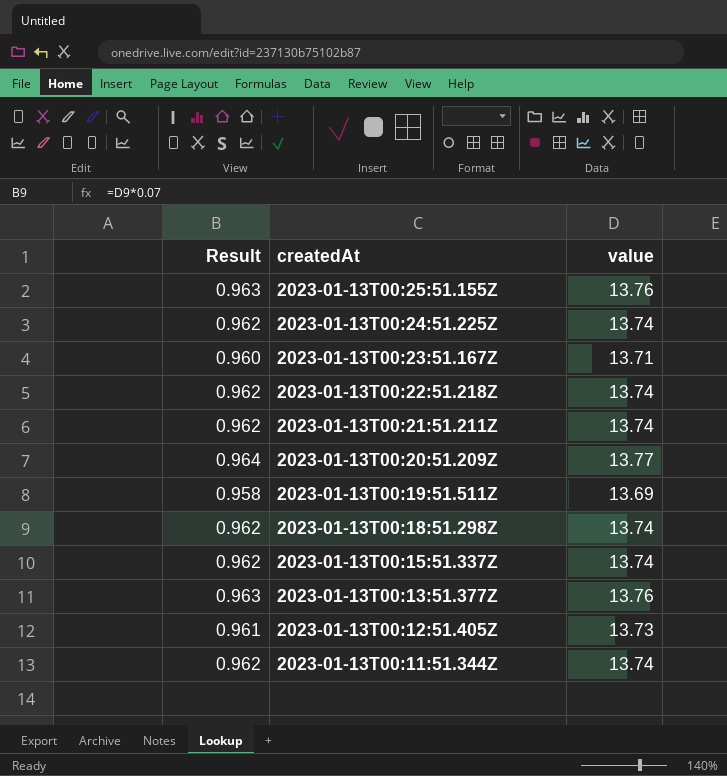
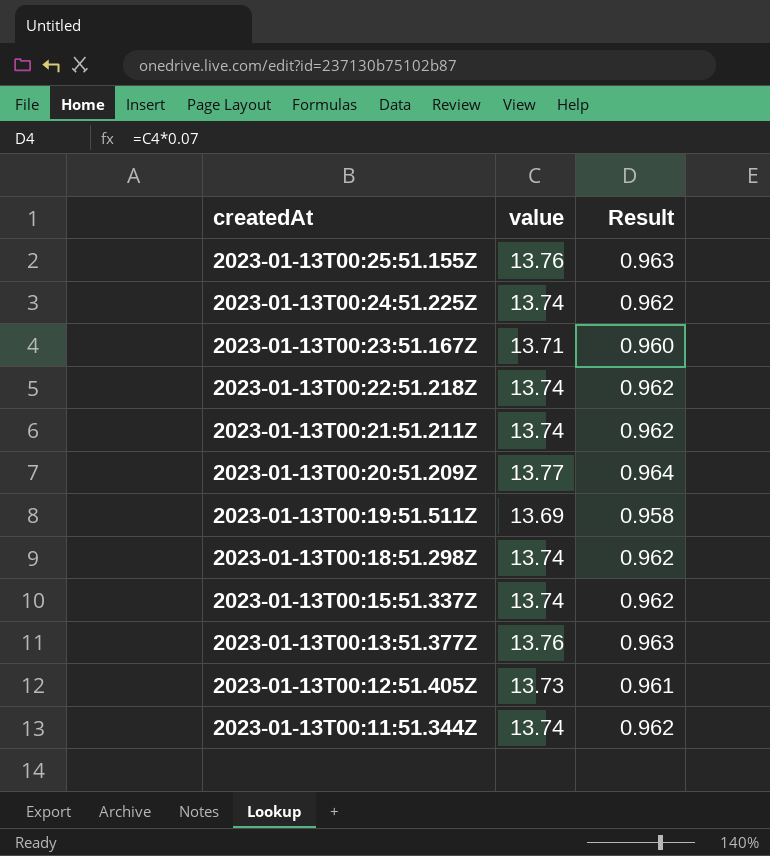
column Result | position: 1 -> 3

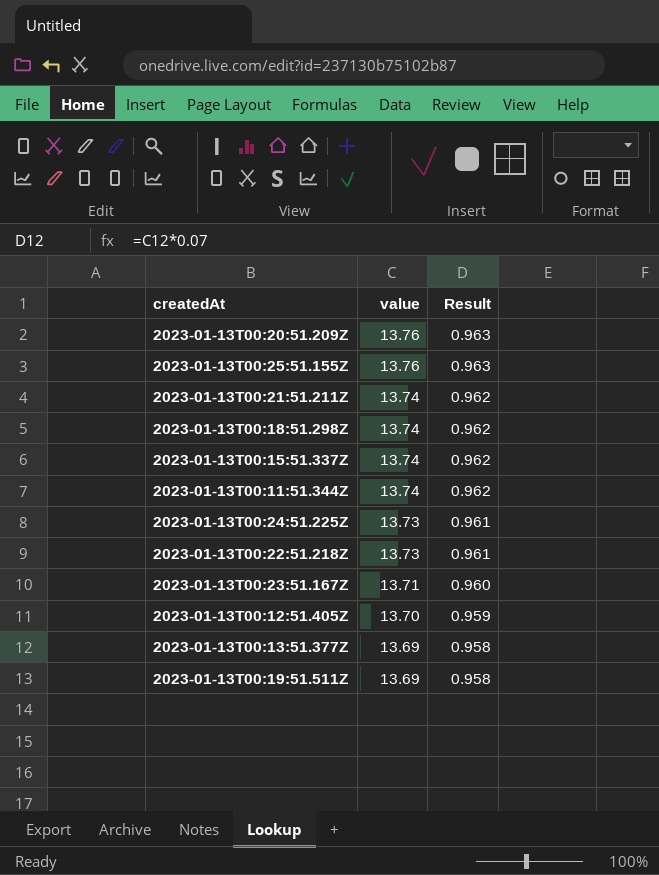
row order: createdAt descending -> value descending
2023-01-13T00:20:51.209Z | value: 13.77 -> 13.76
2023-01-13T00:20:51.209Z | Result: 0.964 -> 0.963
2023-01-13T00:24:51.225Z | value: 13.74 -> 13.73
2023-01-13T00:24:51.225Z | Result: 0.962 -> 0.961
2023-01-13T00:22:51.218Z | value: 13.74 -> 13.73
2023-01-13T00:22:51.218Z | Result: 0.962 -> 0.961
2023-01-13T00:12:51.405Z | value: 13.73 -> 13.70
2023-01-13T00:12:51.405Z | Result: 0.961 -> 0.959
2023-01-13T00:13:51.377Z | value: 13.76 -> 13.69
2023-01-13T00:13:51.377Z | Result: 0.963 -> 0.958

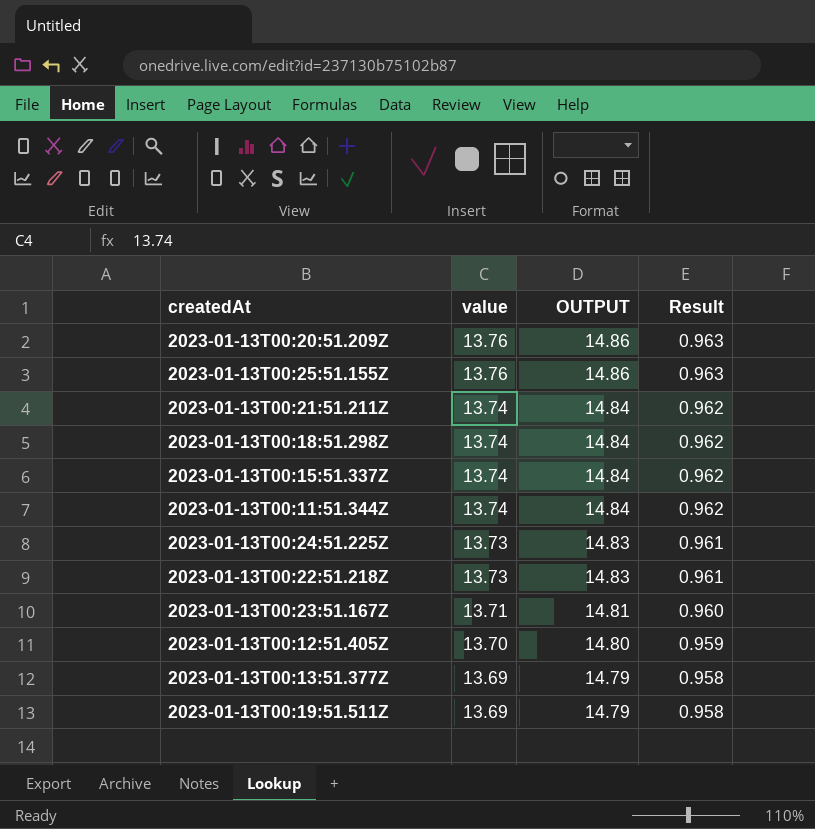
column OUTPUT | formula: none -> [value] * 1.08

